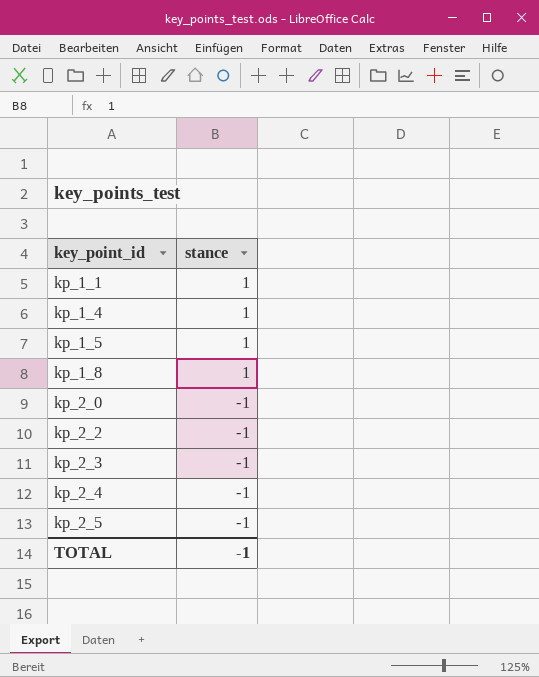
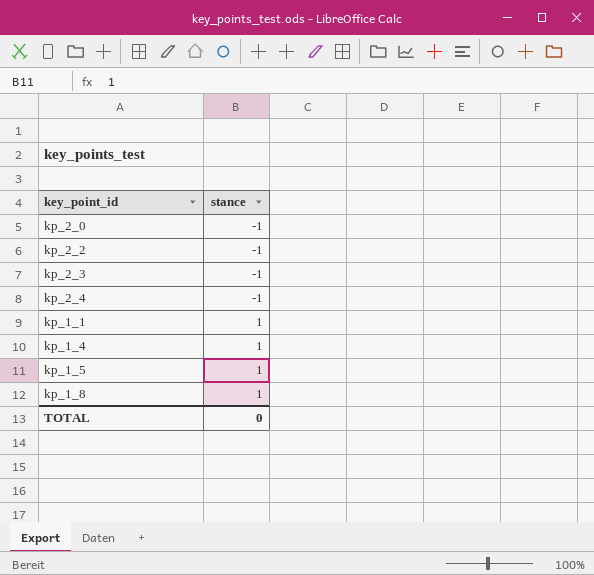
row order: key_point_id ascending -> stance ascending
row kp_2_5: -1 -> none
TOTAL | stance: -1 -> 0

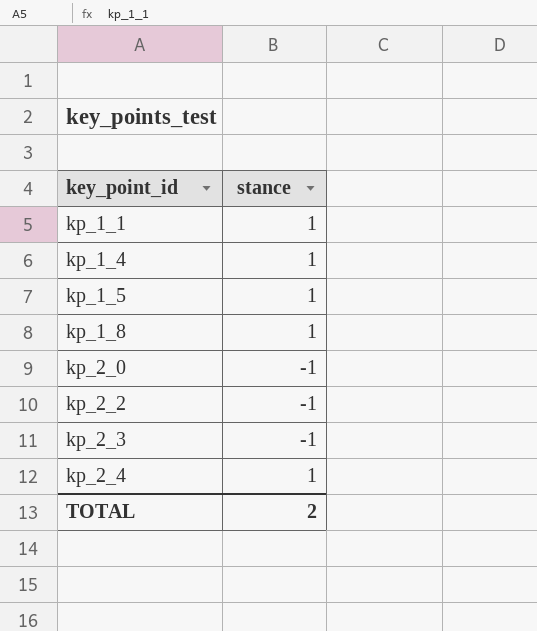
row order: stance ascending -> key_point_id ascending
kp_2_4 | stance: -1 -> 1
TOTAL | stance: 0 -> 2

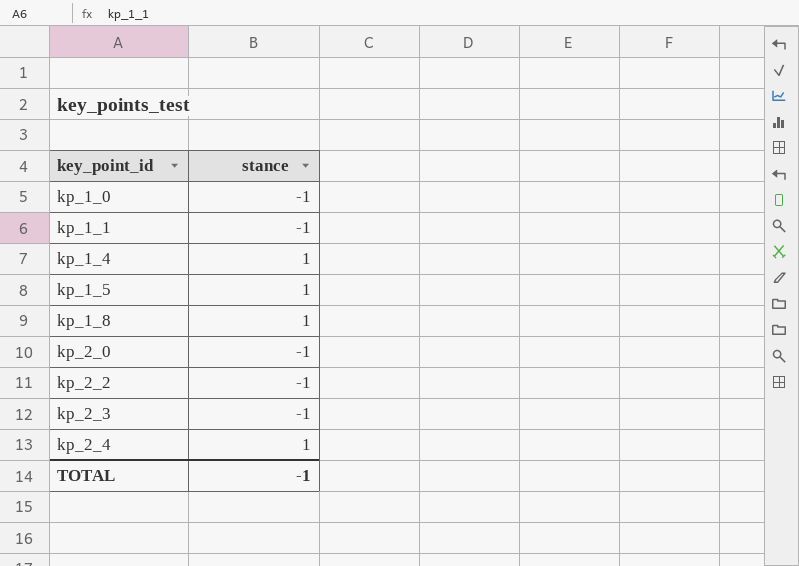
row kp_1_0: none -> -1
kp_1_1 | stance: 1 -> -1
TOTAL | stance: 2 -> -1

